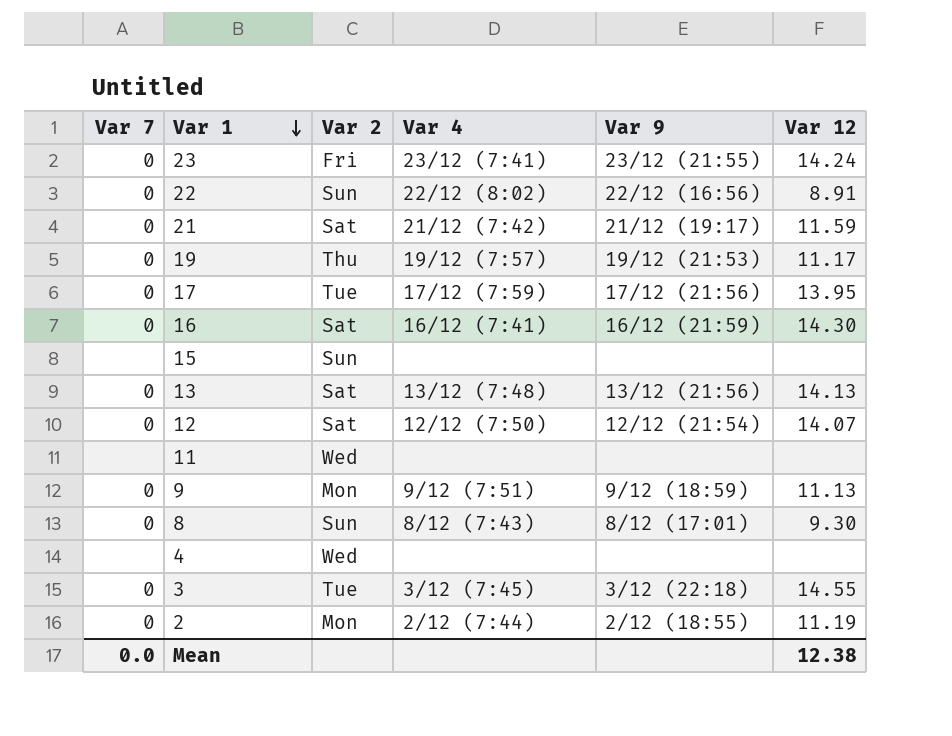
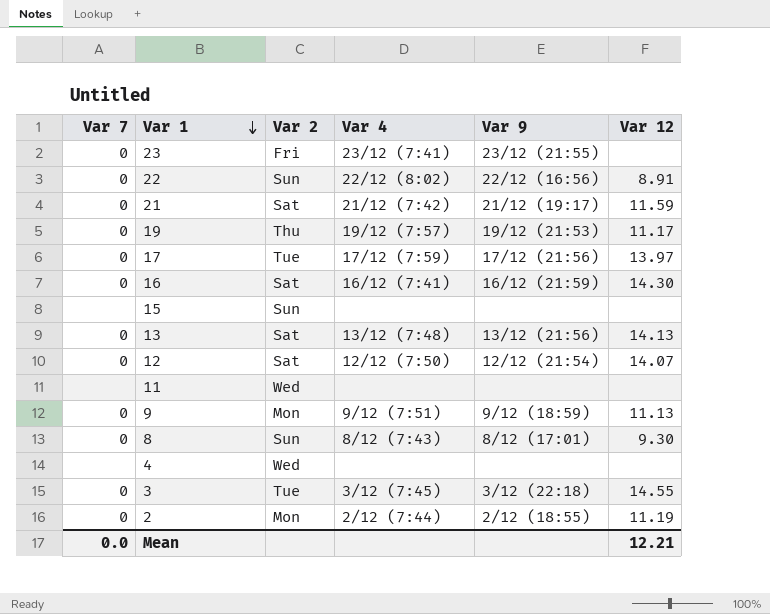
23 | Var 12: 14.24 -> none
17 | Var 12: 13.95 -> 13.97
Mean | Var 12: 12.38 -> 12.21

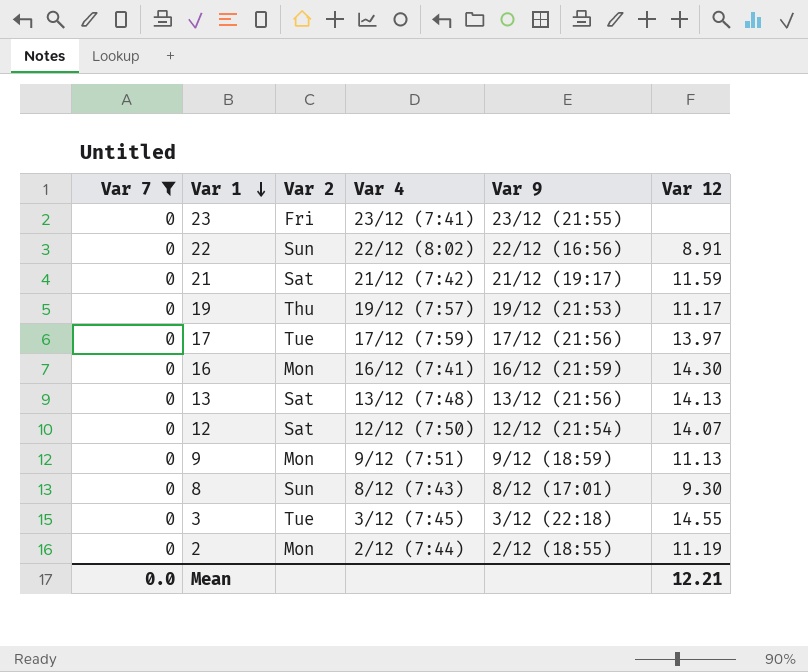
filter: none -> Var 7 = 0
16 | Var 2: Sat -> Mon

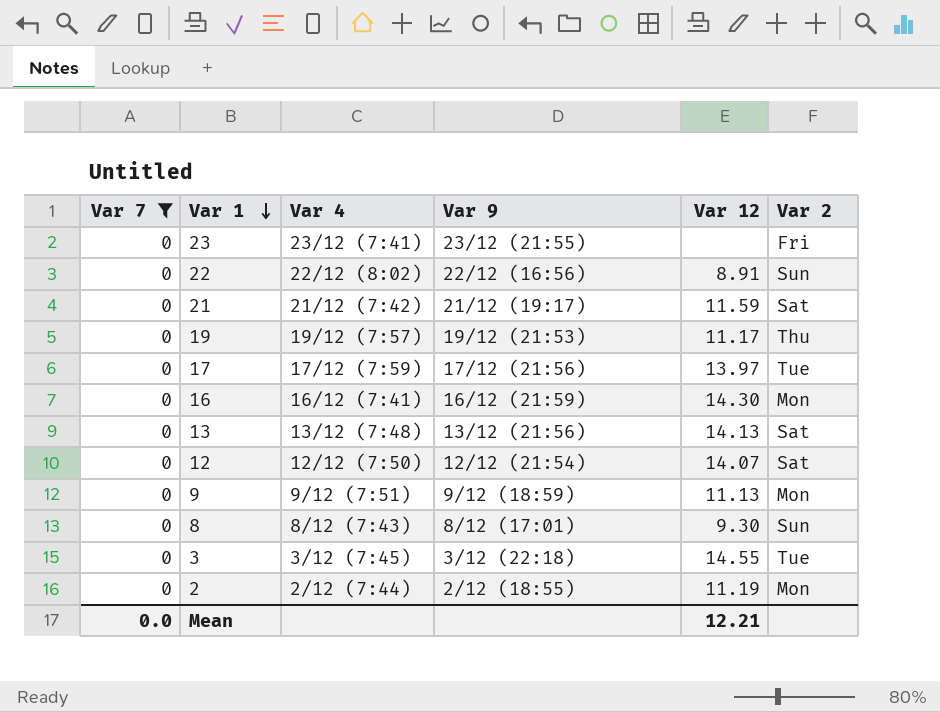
column Var 2 | position: 3 -> 6

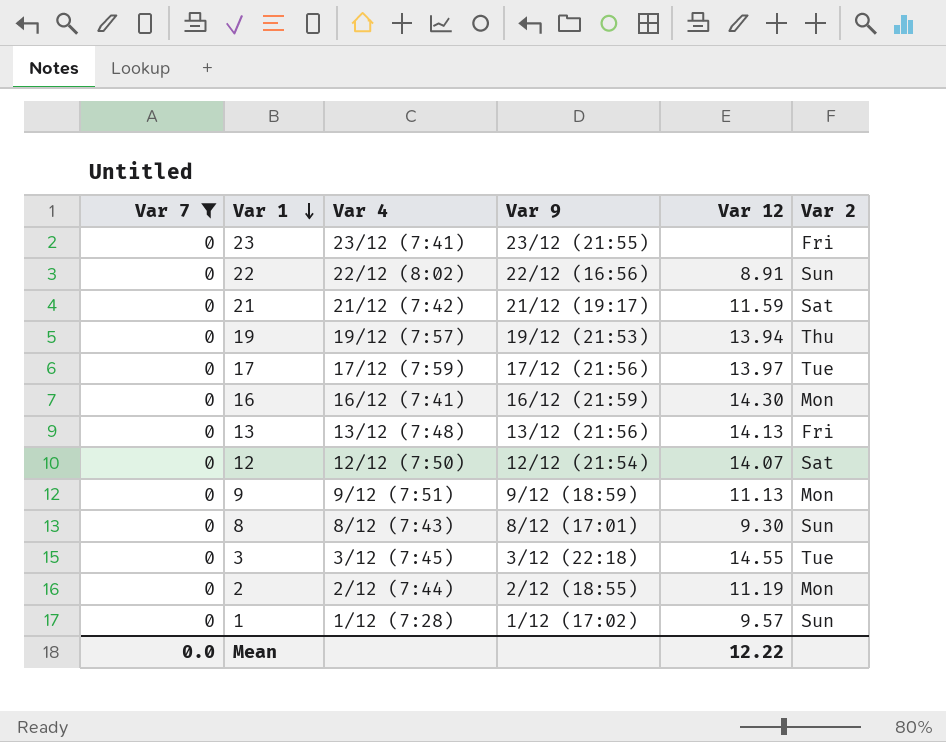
19 | Var 12: 11.17 -> 13.94
13 | Var 2: Sat -> Fri
row 1: none -> 0 | 1/12 (7:28) | 1/12 (17:02) | 9.57 | Sun
Mean | Var 12: 12.21 -> 12.22

